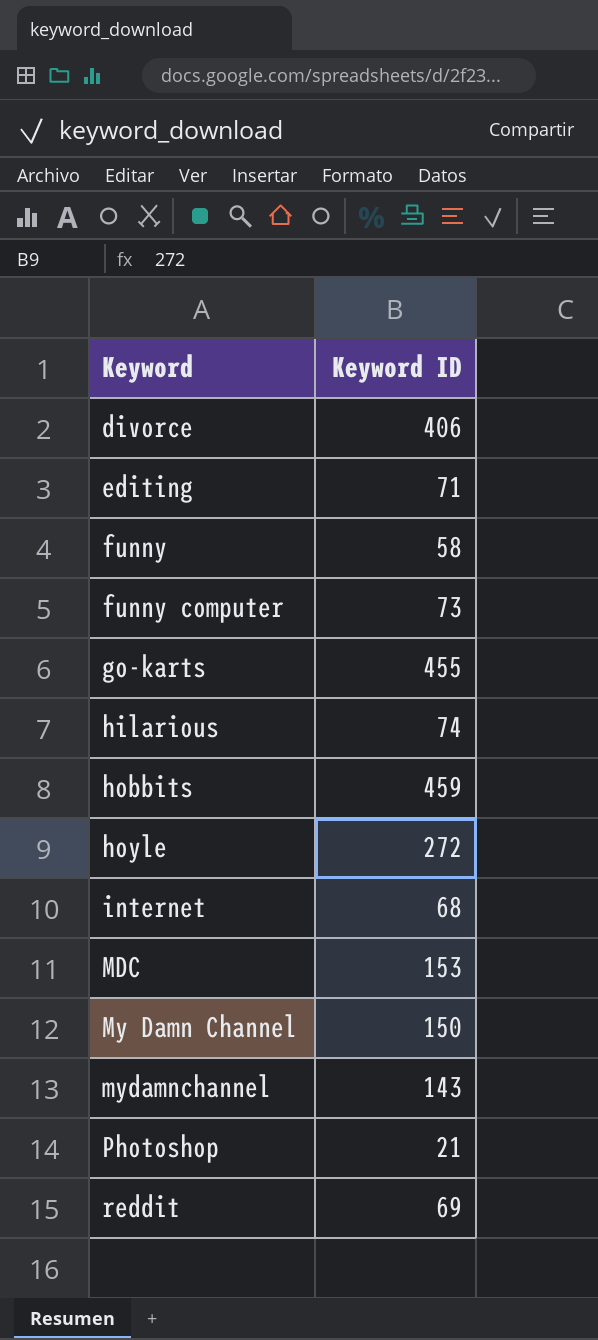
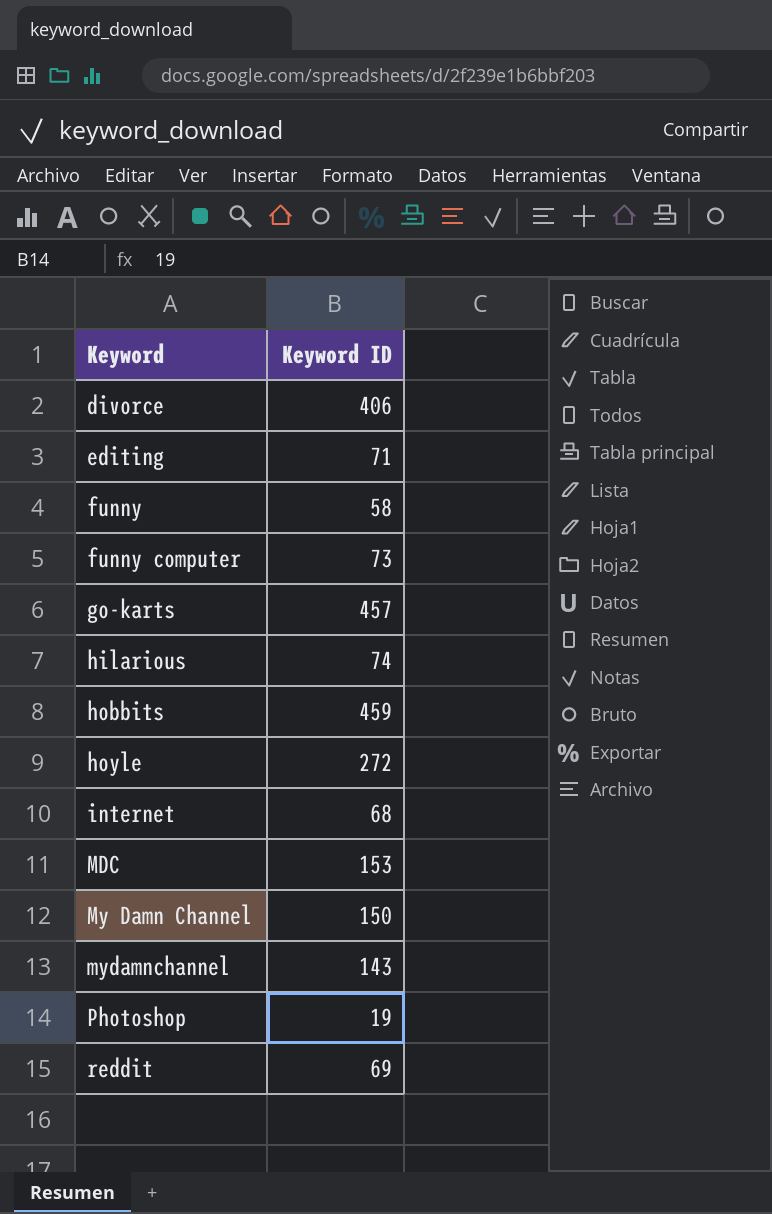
go-karts | Keyword ID: 455 -> 457
Photoshop | Keyword ID: 21 -> 19

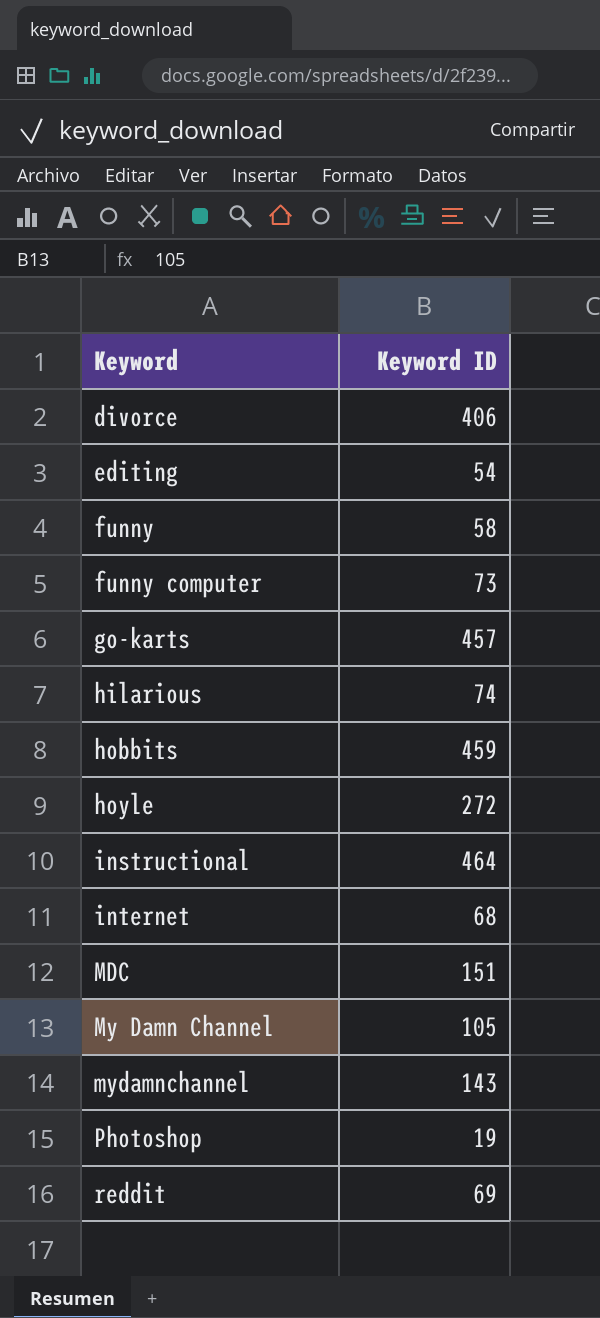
editing | Keyword ID: 71 -> 54
row instructional: none -> 464
MDC | Keyword ID: 153 -> 151
My Damn Channel | Keyword ID: 150 -> 105

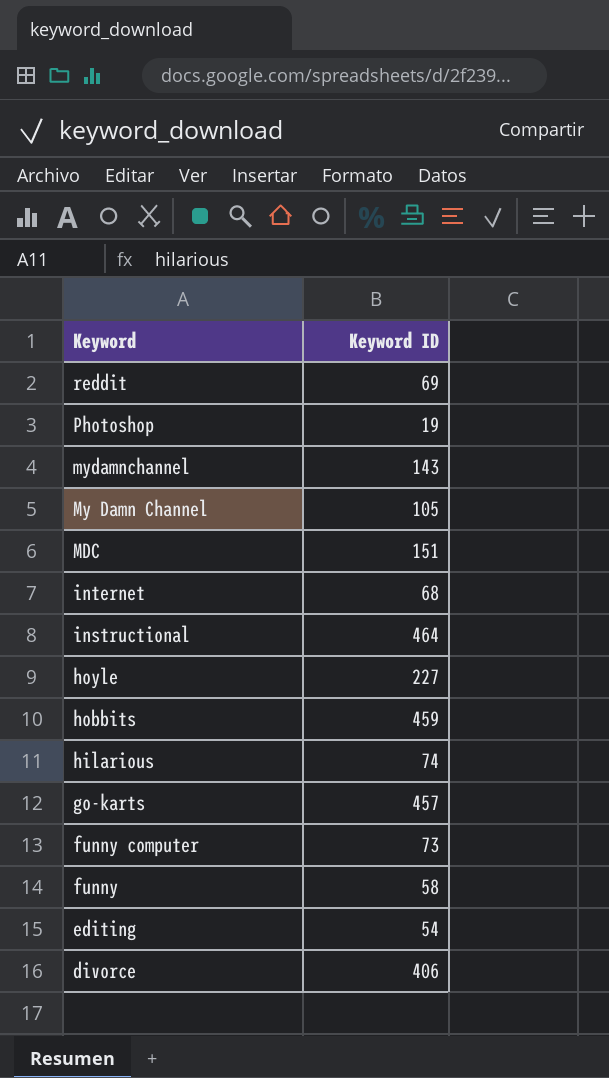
row order: Keyword ascending -> Keyword descending
hoyle | Keyword ID: 272 -> 227

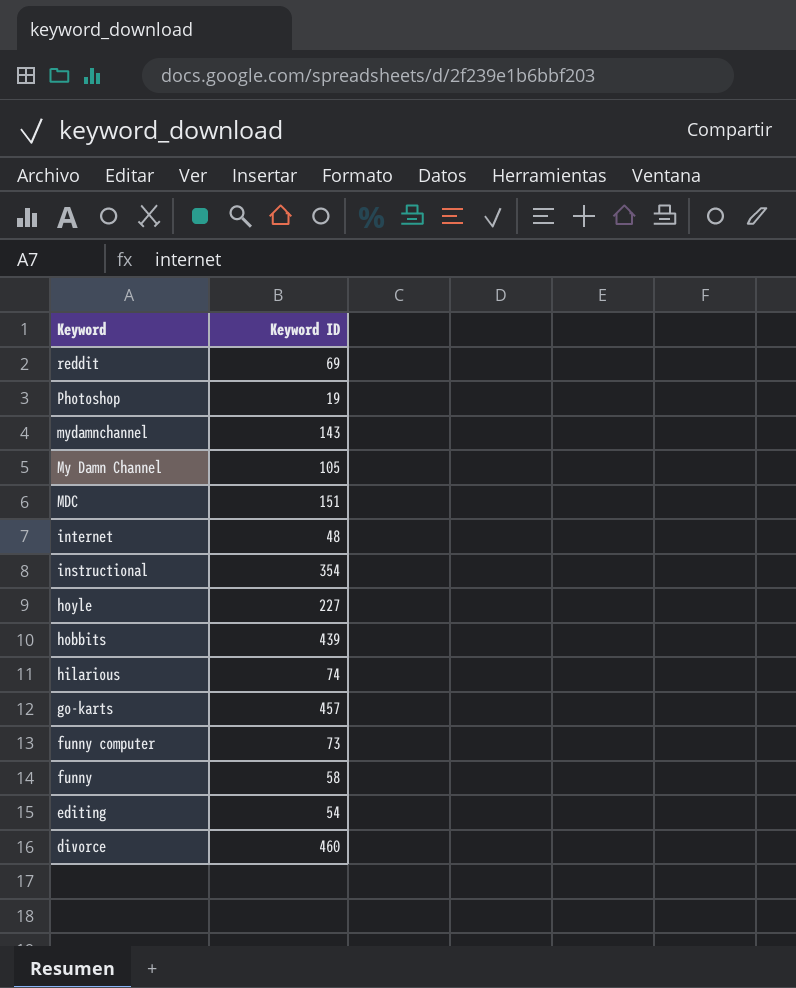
internet | Keyword ID: 68 -> 48
instructional | Keyword ID: 464 -> 354
hobbits | Keyword ID: 459 -> 439
divorce | Keyword ID: 406 -> 460

